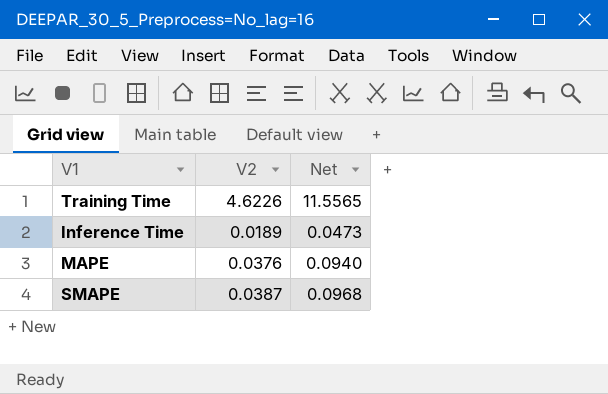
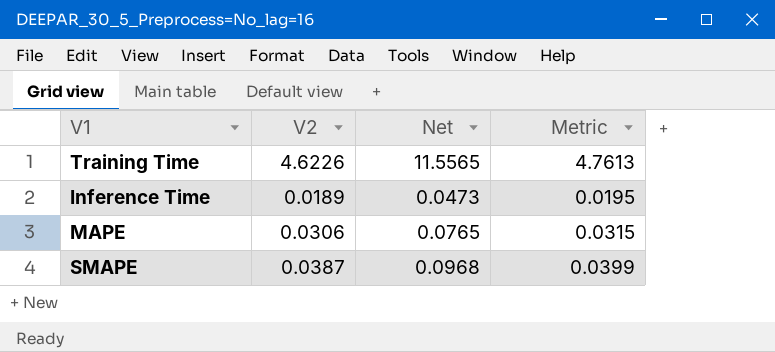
column Metric | formula: none -> [V2] * 1.03
MAPE | V2: 0.0376 -> 0.0306
MAPE | Net: 0.0940 -> 0.0765

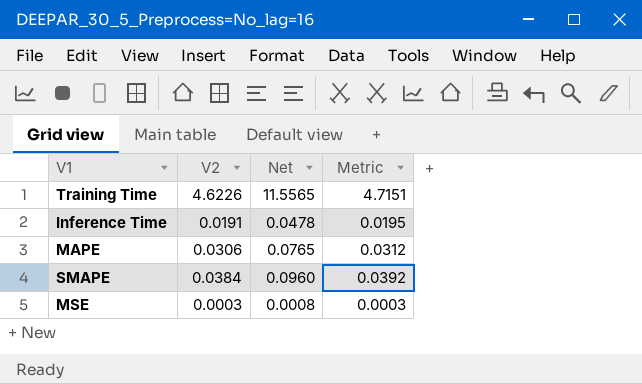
column Metric | formula: [V2] * 1.03 -> [V2] * 1.02
Inference Time | V2: 0.0189 -> 0.0191
Inference Time | Net: 0.0473 -> 0.0478
SMAPE | V2: 0.0387 -> 0.0384
SMAPE | Net: 0.0968 -> 0.0960
row MSE: none -> 0.0003 | 0.0008 | 0.0003

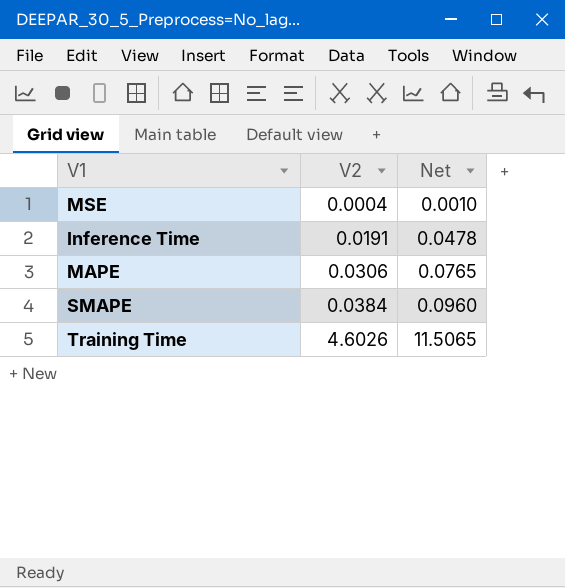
row order: none -> V2 ascending
column Metric | formula: [V2] * 1.02 -> none
MSE | V2: 0.0003 -> 0.0004
MSE | Net: 0.0008 -> 0.0010
Training Time | V2: 4.6226 -> 4.6026
Training Time | Net: 11.5565 -> 11.5065

